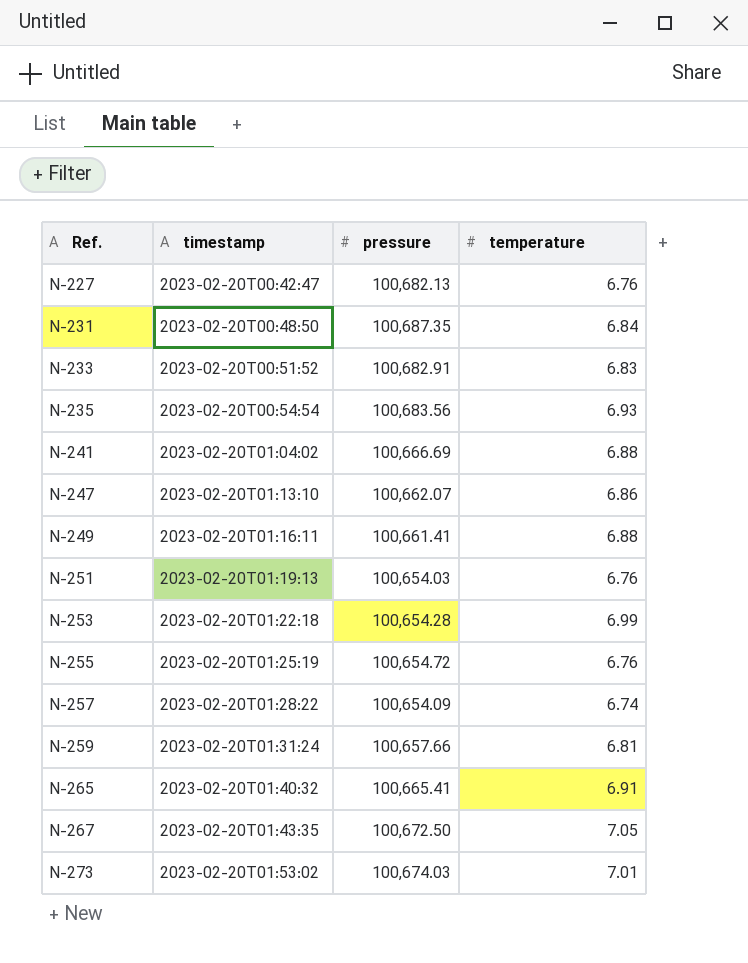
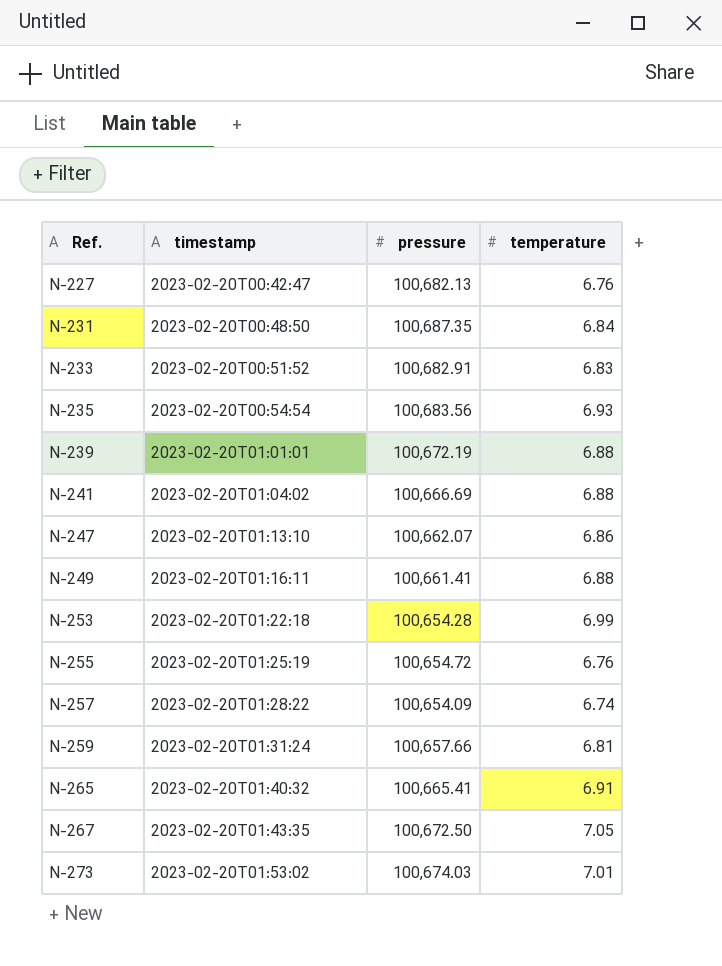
row N-251: 2023-02-20T01:19:13 | 100,654.03 | 6.76 -> none
row N-239: none -> 2023-02-20T01:01:01 | 100,672.19 | 6.88

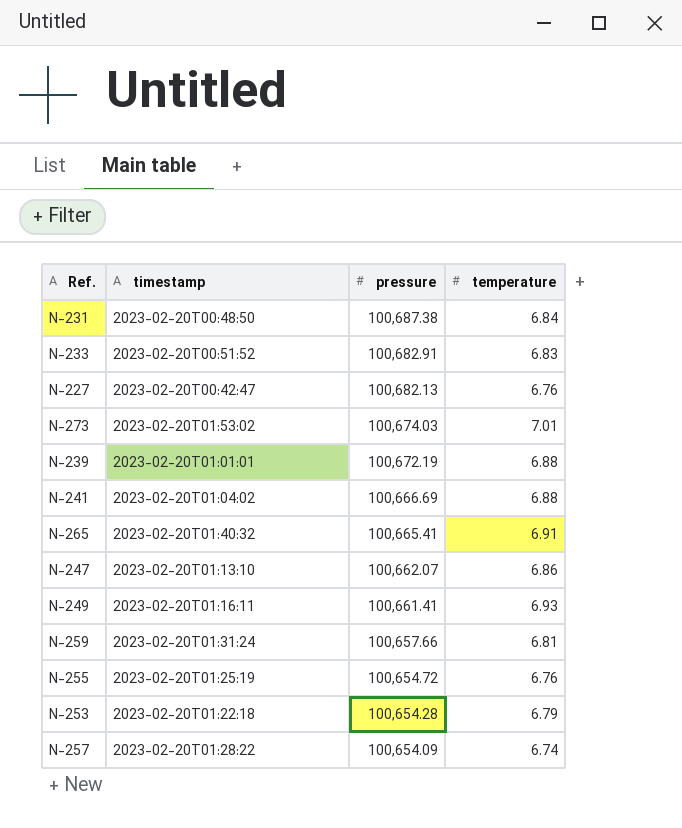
row order: Ref. ascending -> pressure descending
row N-235: 2023-02-20T00:54:54 | 100,683.56 | 6.93 -> none
row N-267: 2023-02-20T01:43:35 | 100,672.50 | 7.05 -> none
N-231 | pressure: 100,687.35 -> 100,687.38
N-249 | temperature: 6.88 -> 6.93
N-253 | temperature: 6.99 -> 6.79

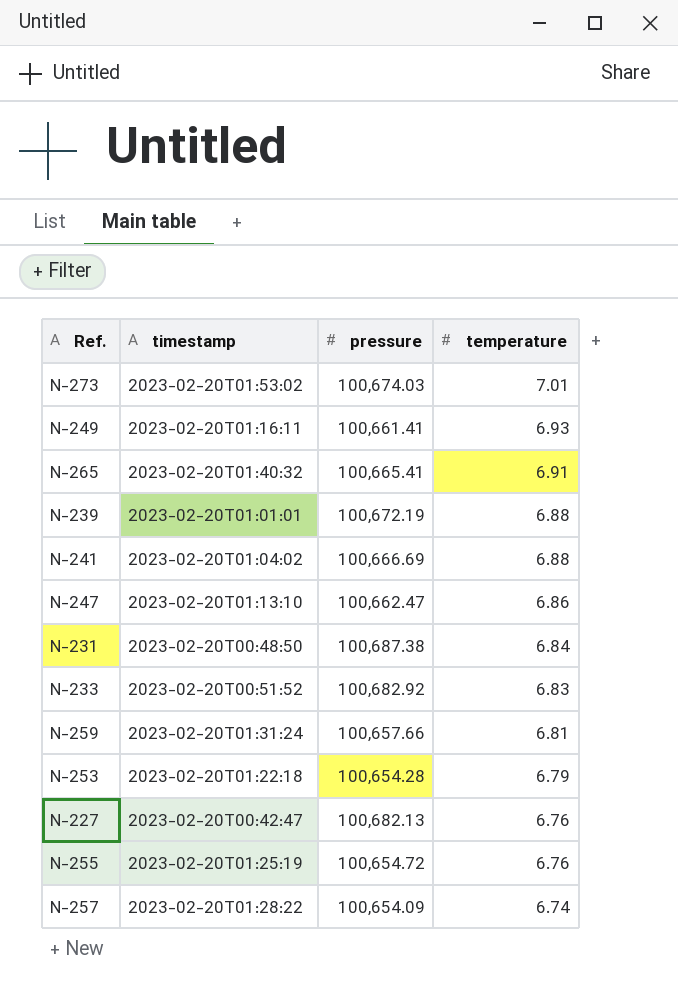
row order: pressure descending -> temperature descending
N-247 | pressure: 100,662.07 -> 100,662.47
N-233 | pressure: 100,682.91 -> 100,682.92

